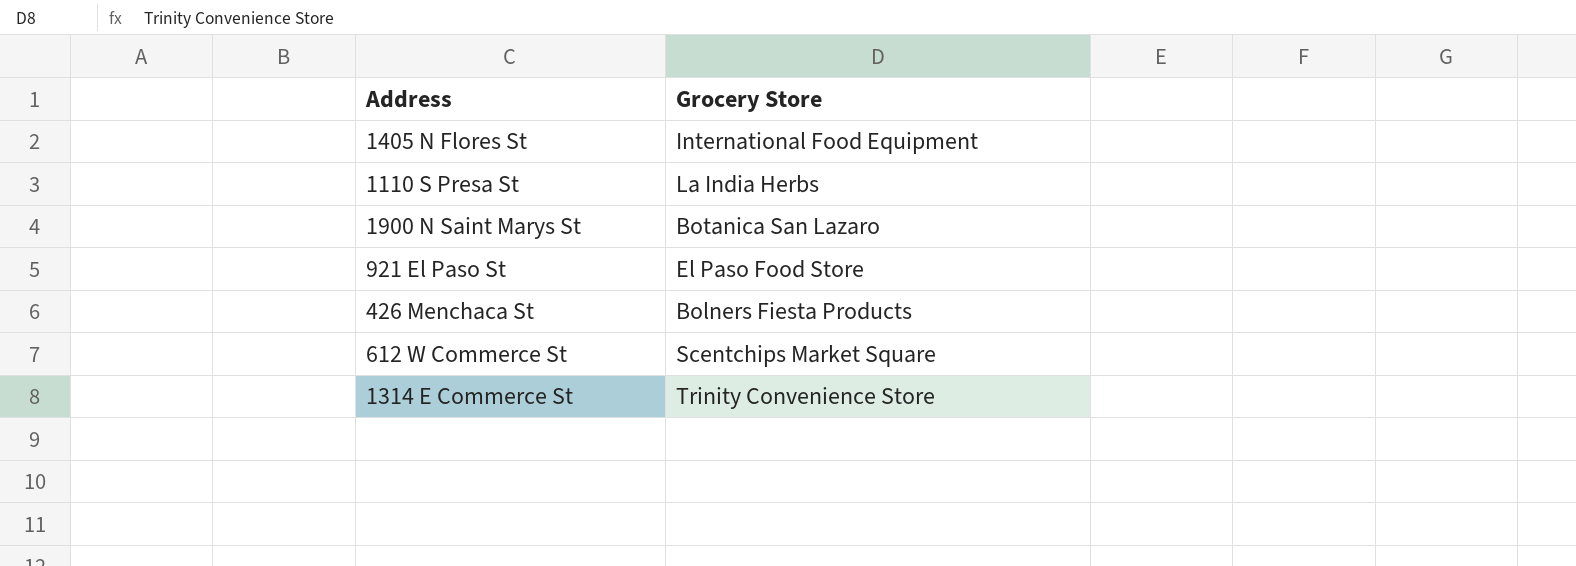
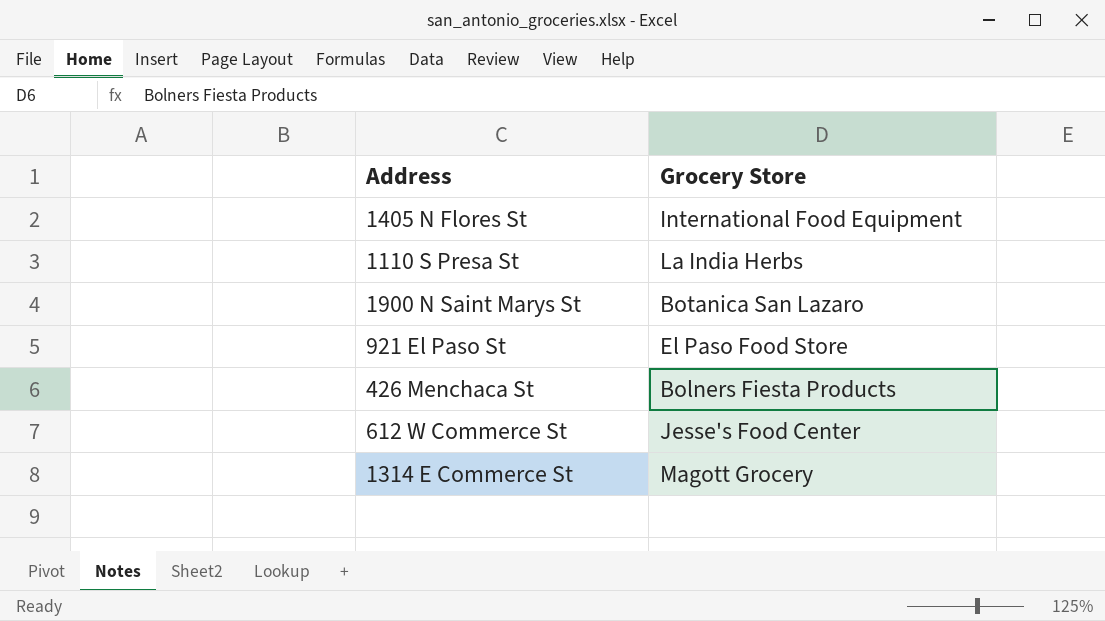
612 W Commerce St | Grocery Store: Scentchips Market Square -> Jesse's Food Center
1314 E Commerce St | Grocery Store: Trinity Convenience Store -> Magott Grocery

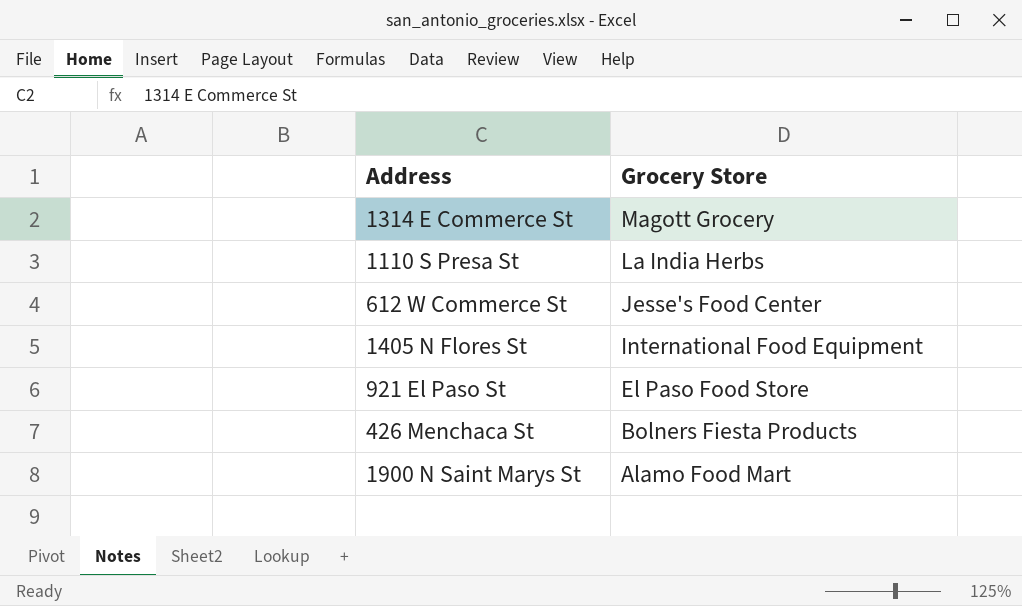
row order: none -> Grocery Store descending
1900 N Saint Marys St | Grocery Store: Botanica San Lazaro -> Alamo Food Mart

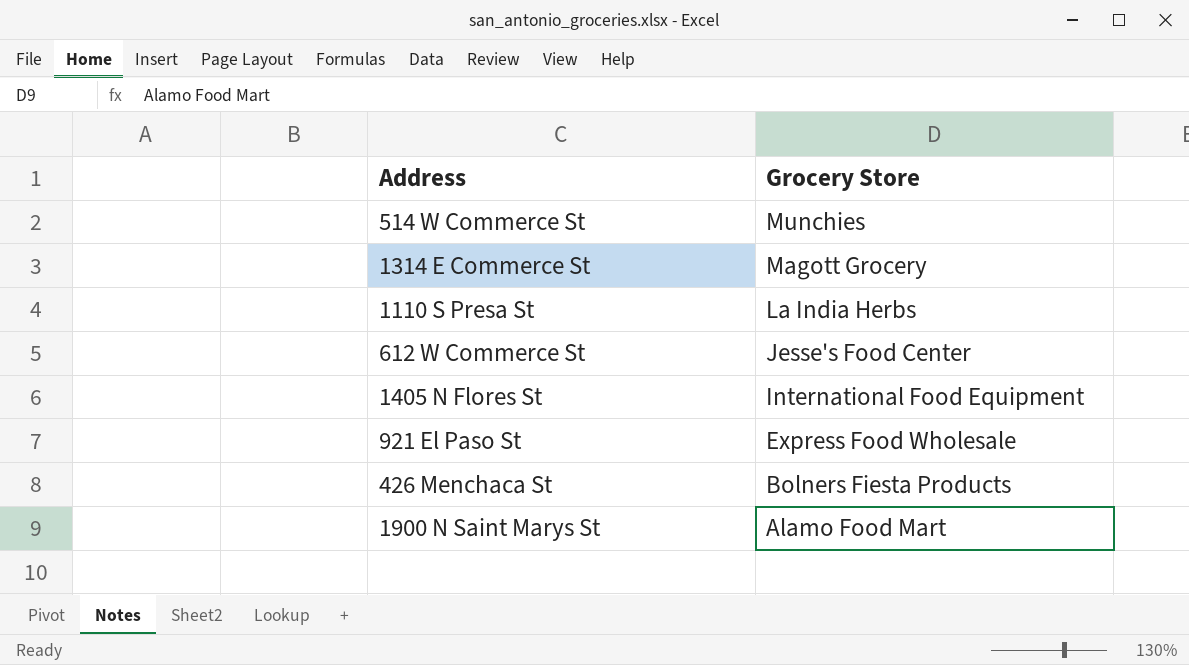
row 514 W Commerce St: none -> Munchies
921 El Paso St | Grocery Store: El Paso Food Store -> Express Food Wholesale

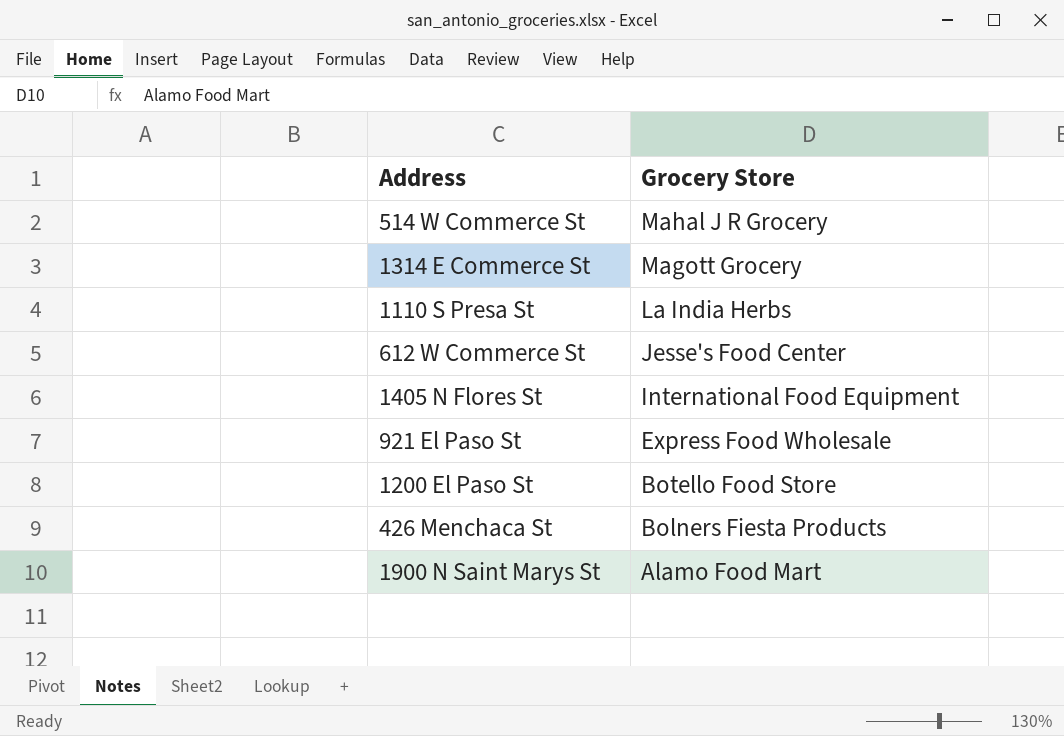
514 W Commerce St | Grocery Store: Munchies -> Mahal J R Grocery
row 1200 El Paso St: none -> Botello Food Store

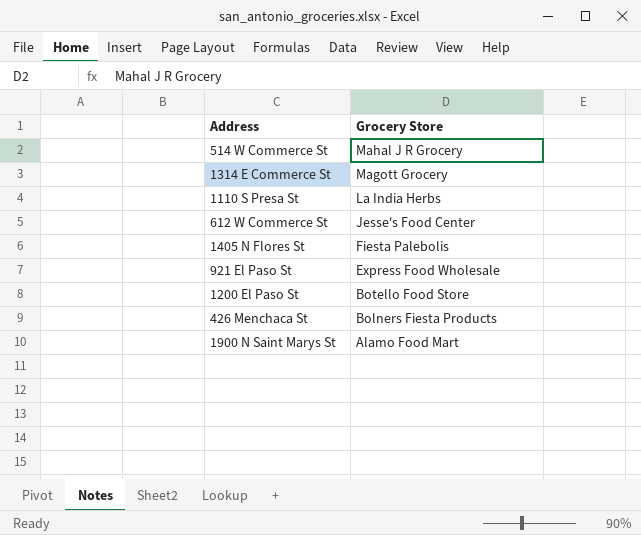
1405 N Flores St | Grocery Store: International Food Equipment -> Fiesta Palebolis

